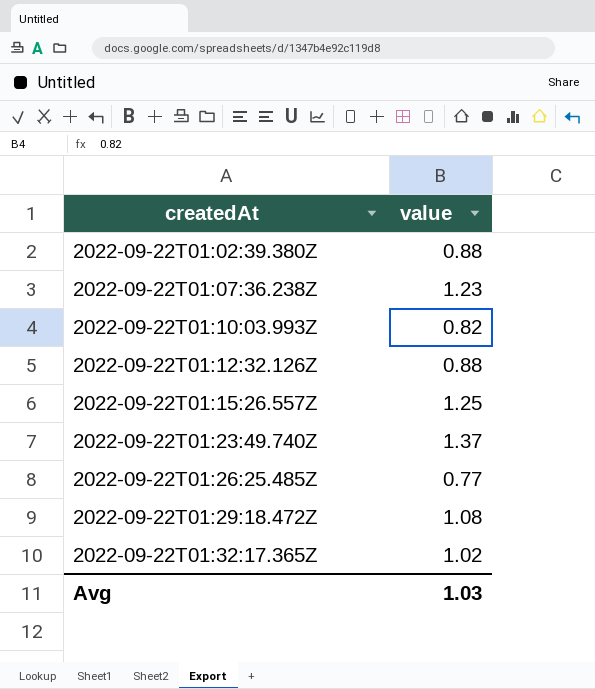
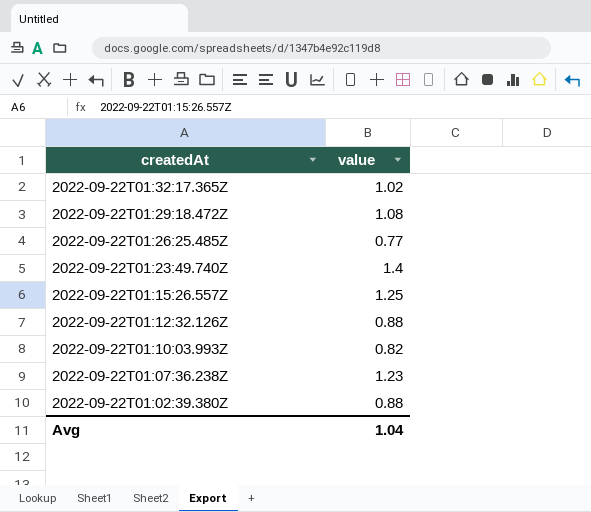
row order: createdAt ascending -> createdAt descending
2022-09-22T01:23:49.740Z | value: 1.37 -> 1.4
Avg | value: 1.03 -> 1.04

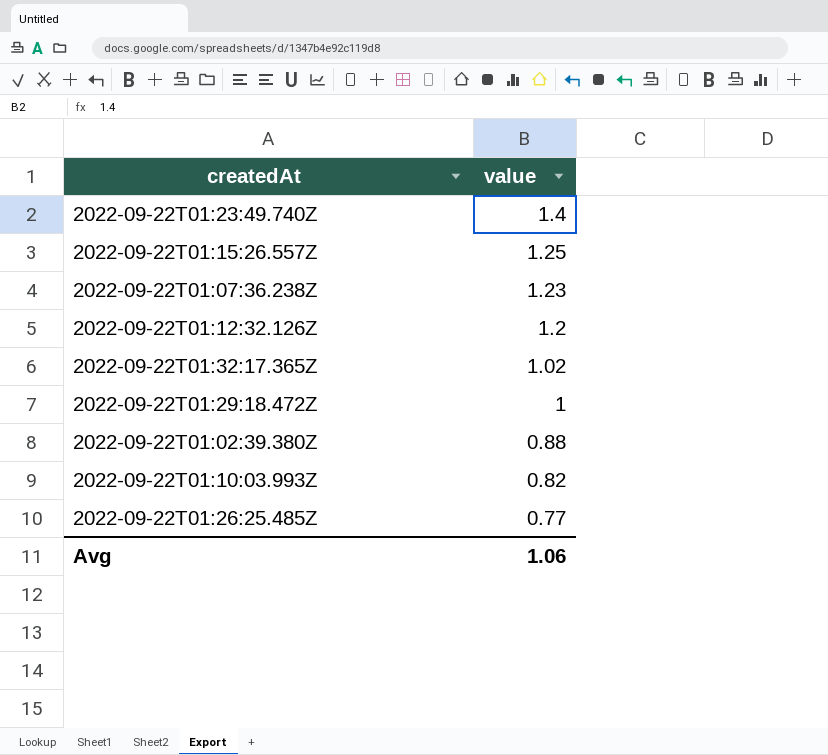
row order: createdAt descending -> value descending
2022-09-22T01:12:32.126Z | value: 0.88 -> 1.2
2022-09-22T01:29:18.472Z | value: 1.08 -> 1
Avg | value: 1.04 -> 1.06

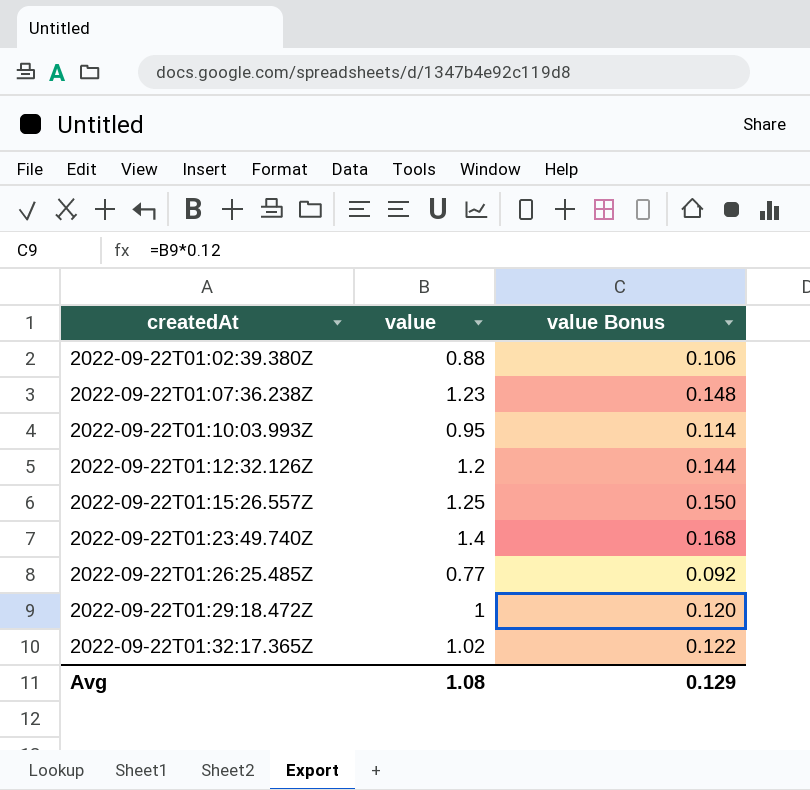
row order: value descending -> createdAt ascending
column value Bonus | formula: none -> [value] * 0.12
2022-09-22T01:10:03.993Z | value: 0.82 -> 0.95
Avg | value: 1.06 -> 1.08

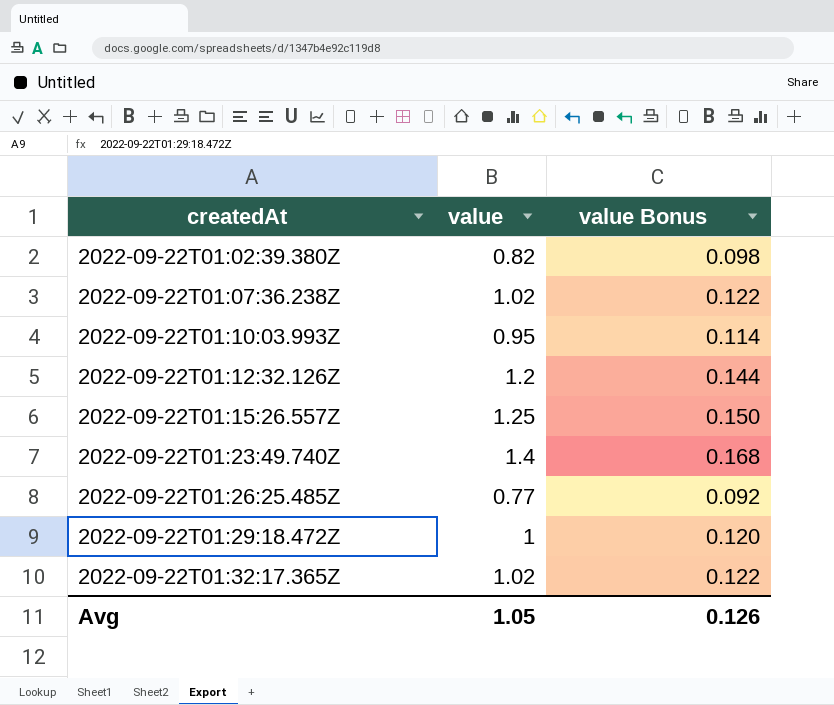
2022-09-22T01:02:39.380Z | value: 0.88 -> 0.82
2022-09-22T01:02:39.380Z | value Bonus: 0.106 -> 0.098
2022-09-22T01:07:36.238Z | value: 1.23 -> 1.02
2022-09-22T01:07:36.238Z | value Bonus: 0.148 -> 0.122
Avg | value: 1.08 -> 1.05
Avg | value Bonus: 0.129 -> 0.126

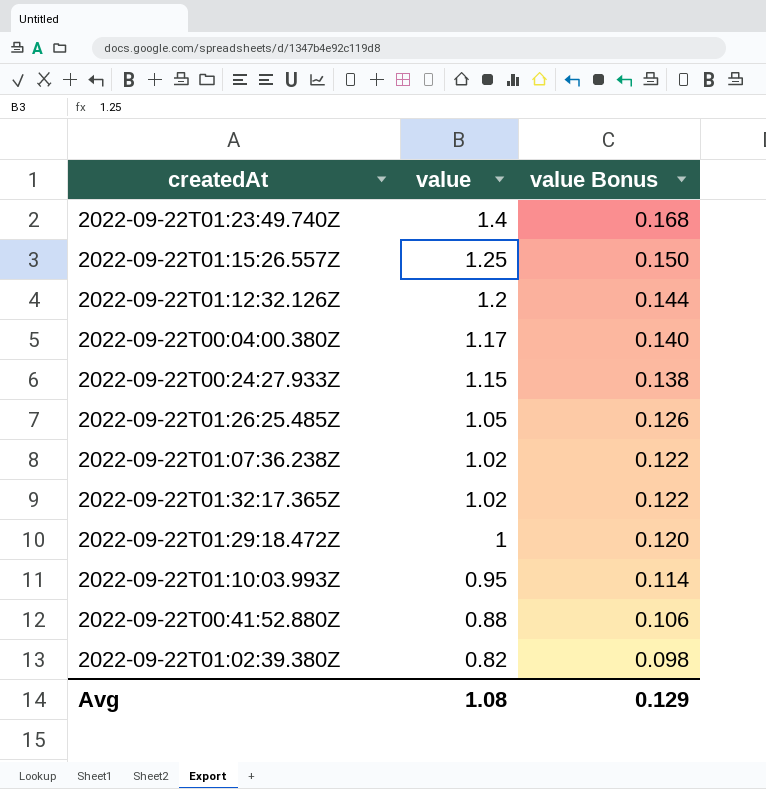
row order: createdAt ascending -> value descending
row 2022-09-22T00:04:00.380Z: none -> 1.17 | 0.140
row 2022-09-22T00:24:27.933Z: none -> 1.15 | 0.138
2022-09-22T01:26:25.485Z | value: 0.77 -> 1.05
2022-09-22T01:26:25.485Z | value Bonus: 0.092 -> 0.126
row 2022-09-22T00:41:52.880Z: none -> 0.88 | 0.106
Avg | value: 1.05 -> 1.08
Avg | value Bonus: 0.126 -> 0.129

